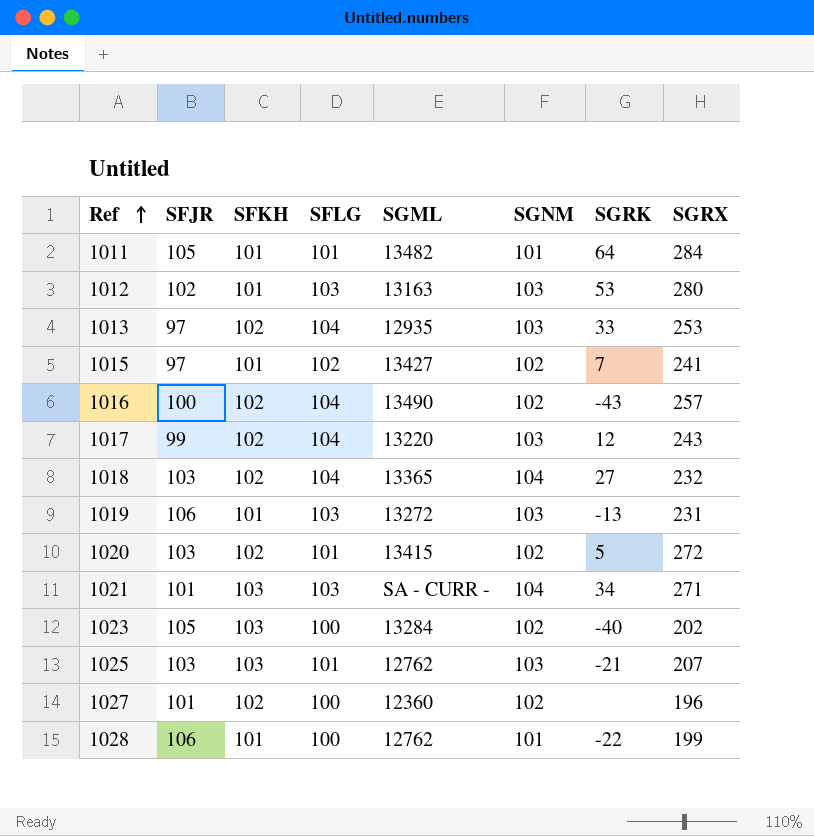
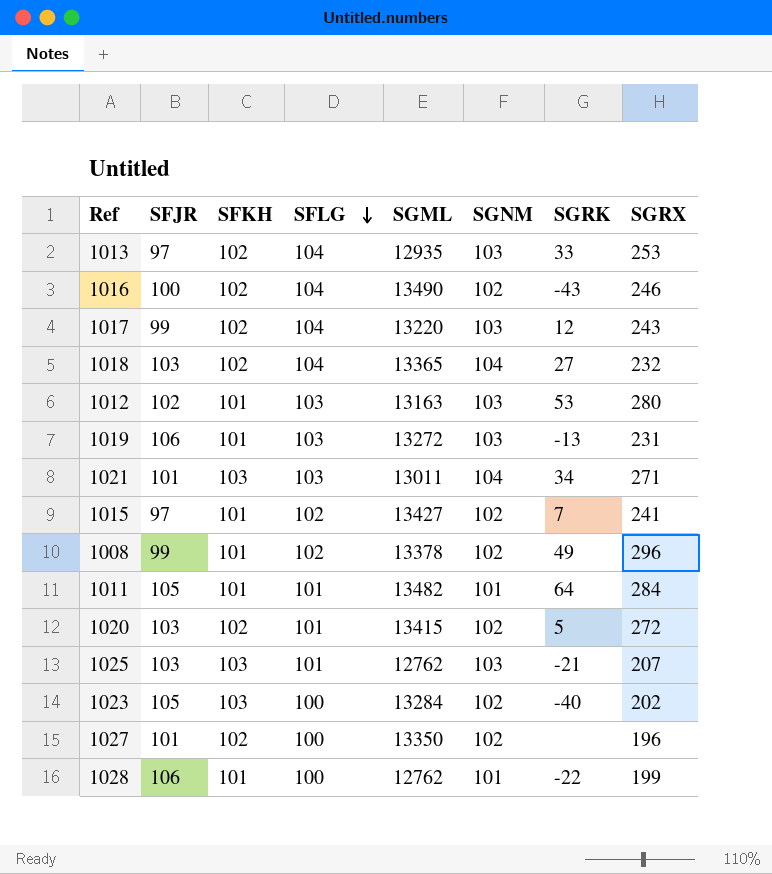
row order: Ref ascending -> SFLG descending
1016 | SGRX: 257 -> 246
1021 | SGML: SA - CURR - -> 13011
row 1008: none -> 99 | 101 | 102 | 13378 | 102 | 49 | 296
1027 | SGML: 12360 -> 13350

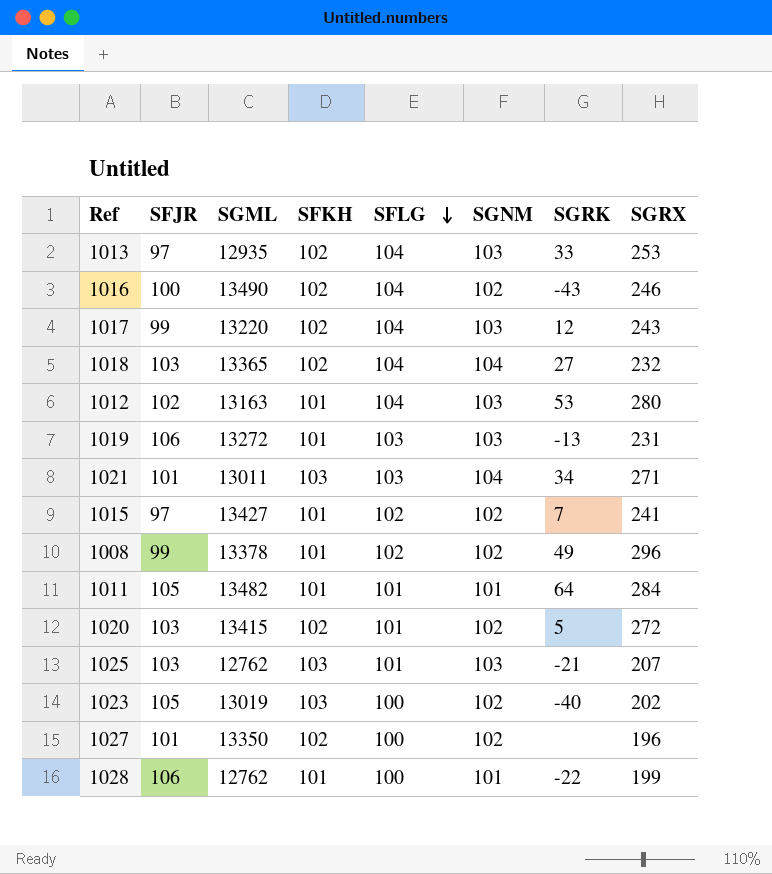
column SGML | position: 5 -> 3
1012 | SFLG: 103 -> 104
1023 | SGML: 13284 -> 13019

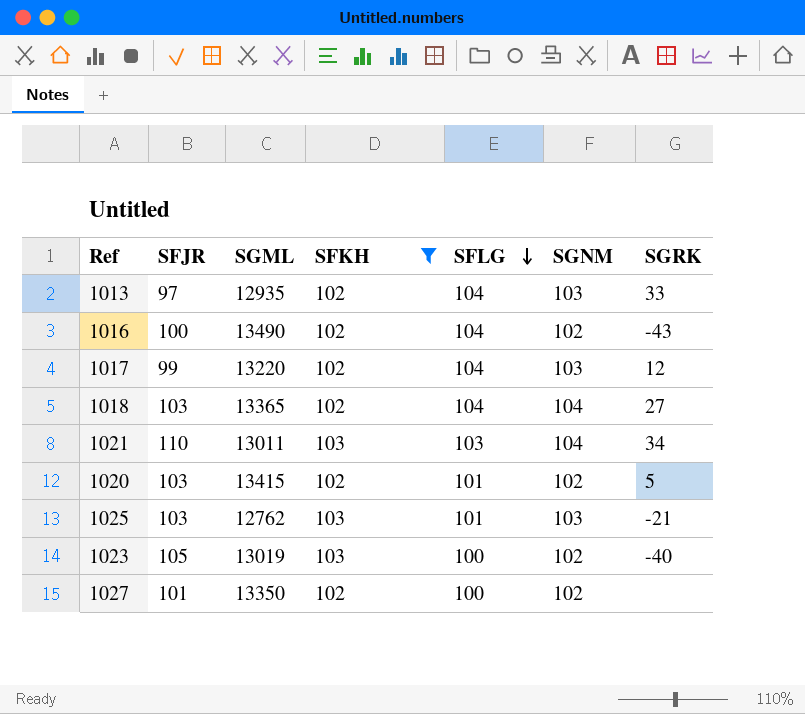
filter: none -> SFKH != 101
column SGRX | position: 8 -> none
1021 | SFJR: 101 -> 110

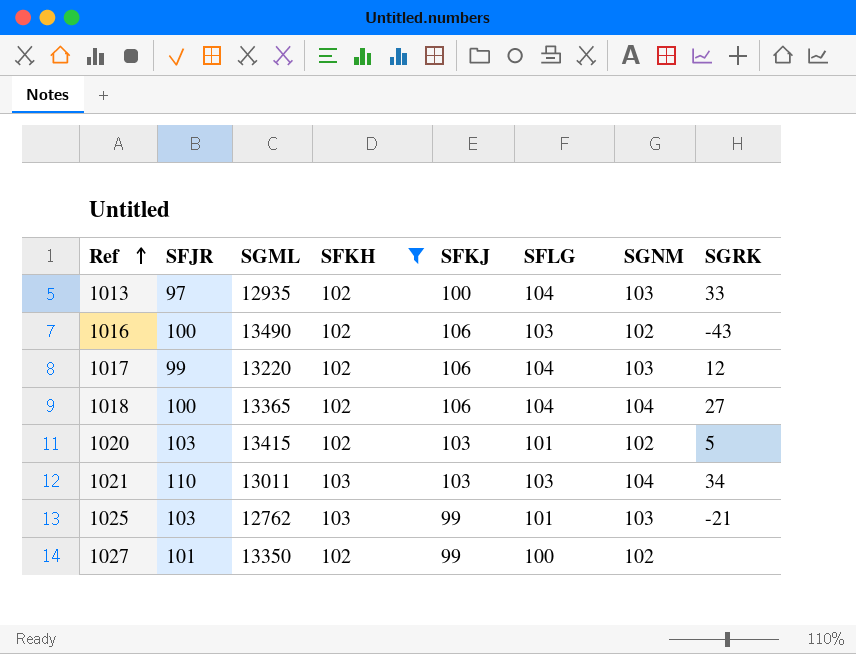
row order: SFLG descending -> Ref ascending
column SFKJ | position: none -> 5
row 1023: 105 | 13019 | 103 | 100 | 102 | -40 -> none
1016 | SFLG: 104 -> 103
1018 | SFJR: 103 -> 100

